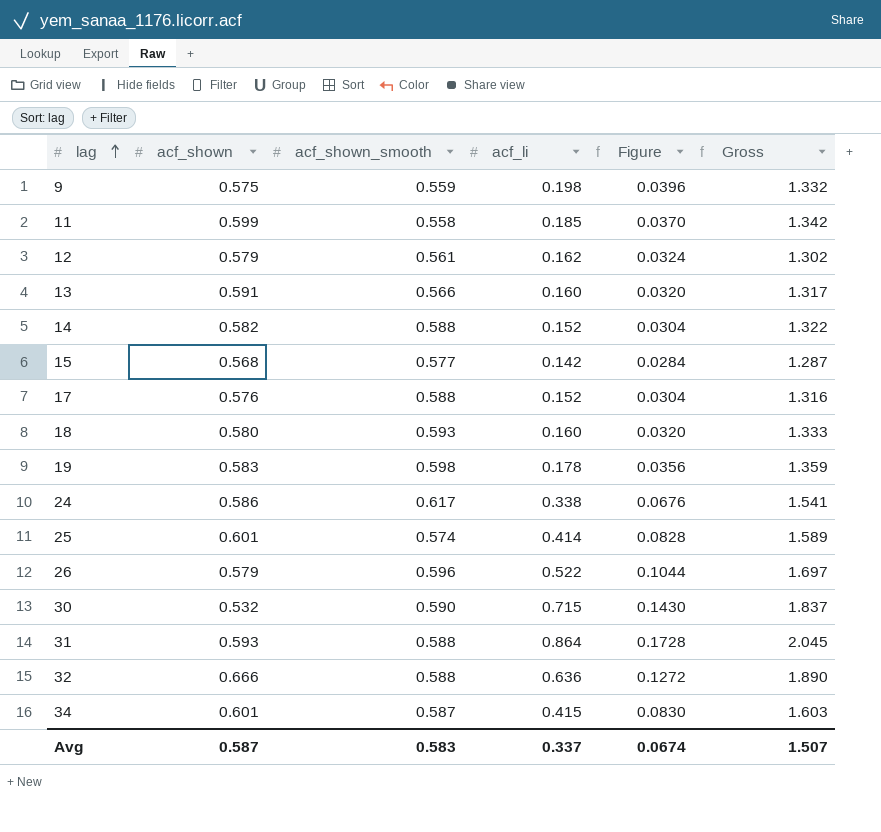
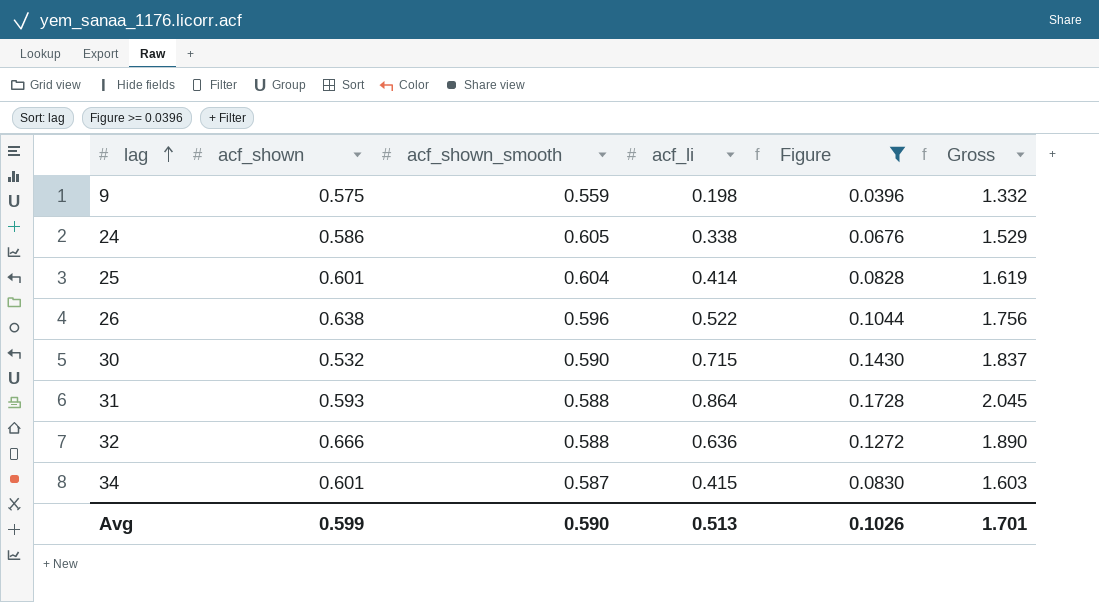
filter: none -> Figure >= 0.0396
24 | acf_shown_smooth: 0.617 -> 0.605
24 | Gross: 1.541 -> 1.529
25 | acf_shown_smooth: 0.574 -> 0.604
25 | Gross: 1.589 -> 1.619
26 | acf_shown: 0.579 -> 0.638
26 | Gross: 1.697 -> 1.756
Avg | acf_shown: 0.587 -> 0.599
Avg | acf_shown_smooth: 0.583 -> 0.590
Avg | acf_li: 0.337 -> 0.513
Avg | Figure: 0.0674 -> 0.1026
Avg | Gross: 1.507 -> 1.701

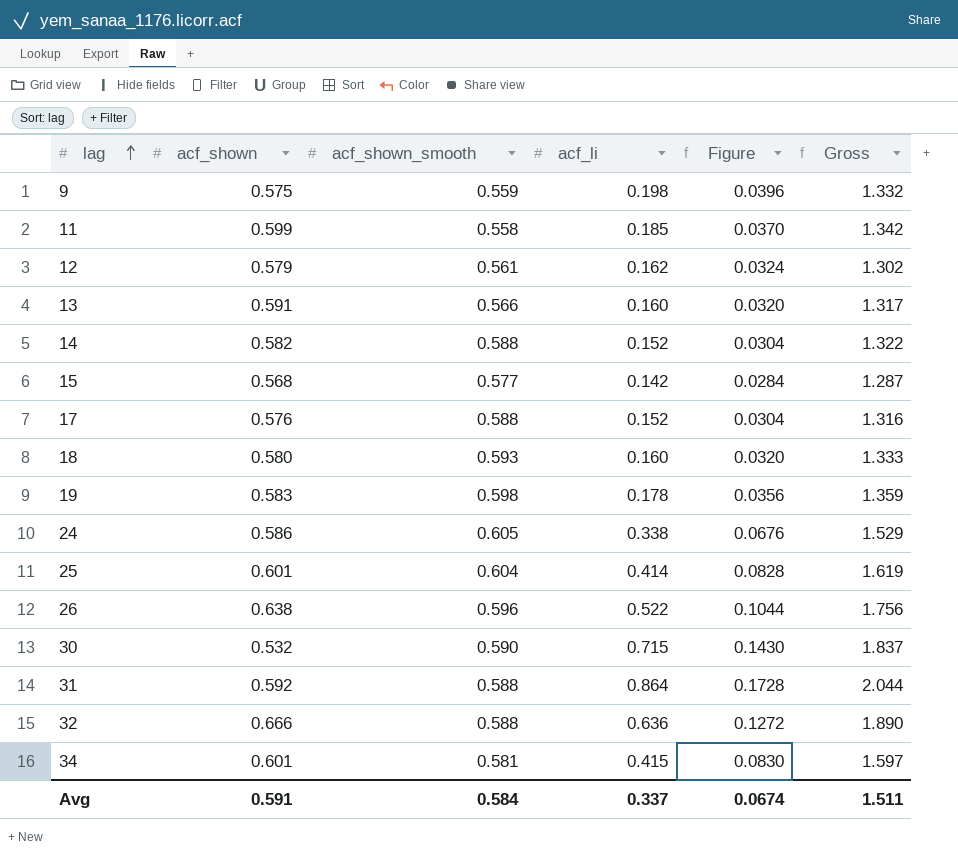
filter: Figure >= 0.0396 -> none
31 | acf_shown: 0.593 -> 0.592
31 | Gross: 2.045 -> 2.044
34 | acf_shown_smooth: 0.587 -> 0.581
34 | Gross: 1.603 -> 1.597
Avg | acf_shown: 0.599 -> 0.591
Avg | acf_shown_smooth: 0.590 -> 0.584
Avg | acf_li: 0.513 -> 0.337
Avg | Figure: 0.1026 -> 0.0674
Avg | Gross: 1.701 -> 1.511

